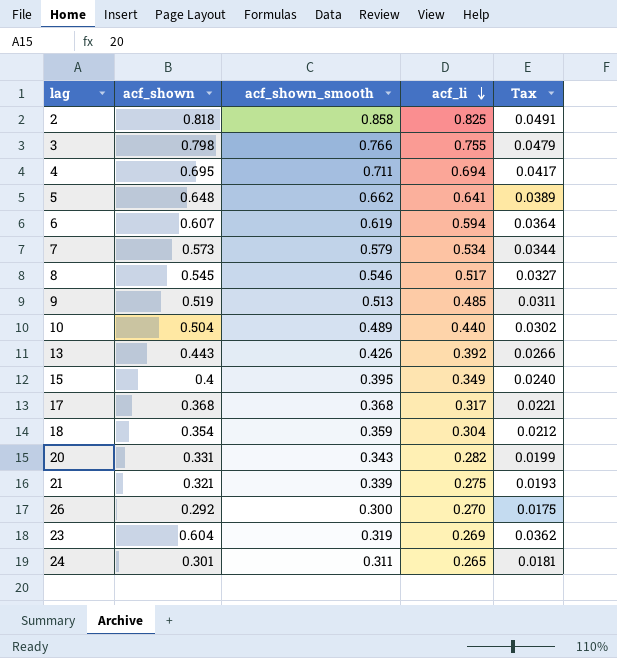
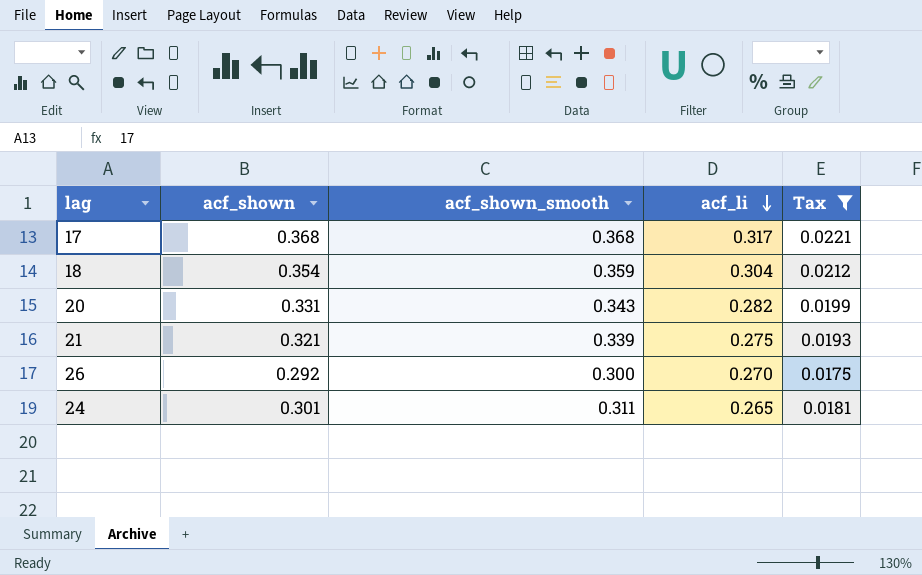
filter: none -> Tax <= 0.0221

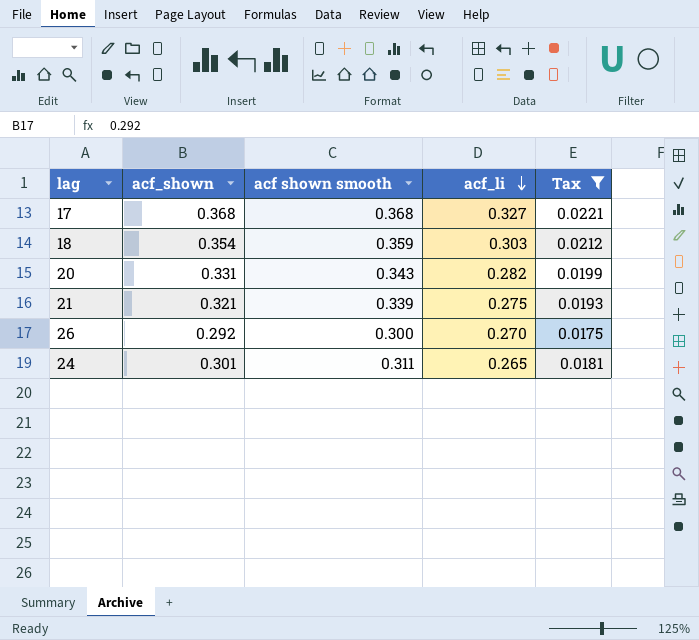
column name: acf_shown_smooth -> acf shown smooth
17 | acf_li: 0.317 -> 0.327
18 | acf_li: 0.304 -> 0.303

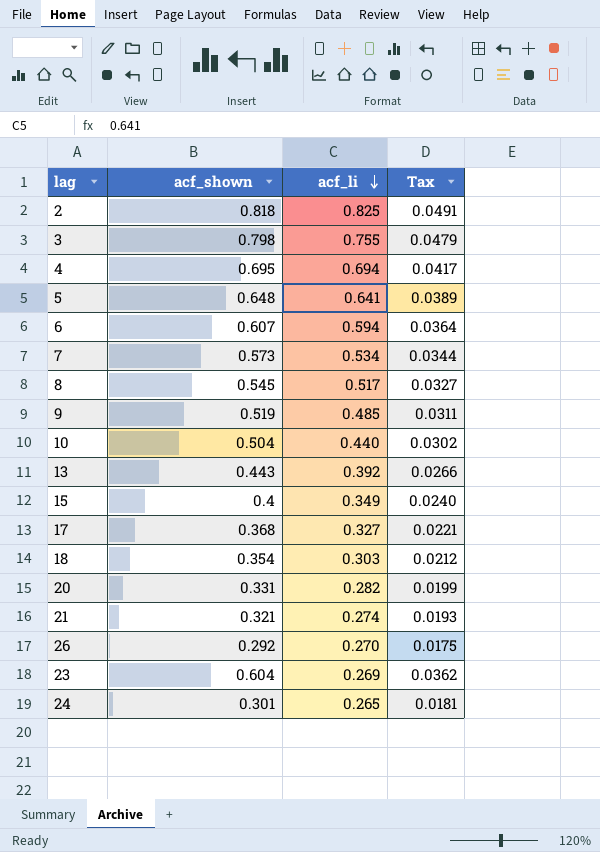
filter: Tax <= 0.0221 -> none
column acf shown smooth | position: 3 -> none
21 | acf_li: 0.275 -> 0.274

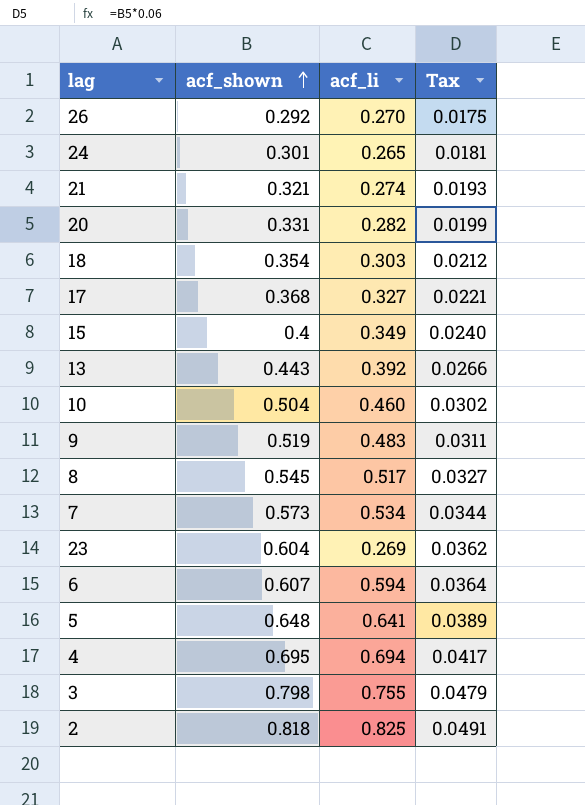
row order: acf_li descending -> acf_shown ascending
10 | acf_li: 0.440 -> 0.460
9 | acf_li: 0.485 -> 0.483

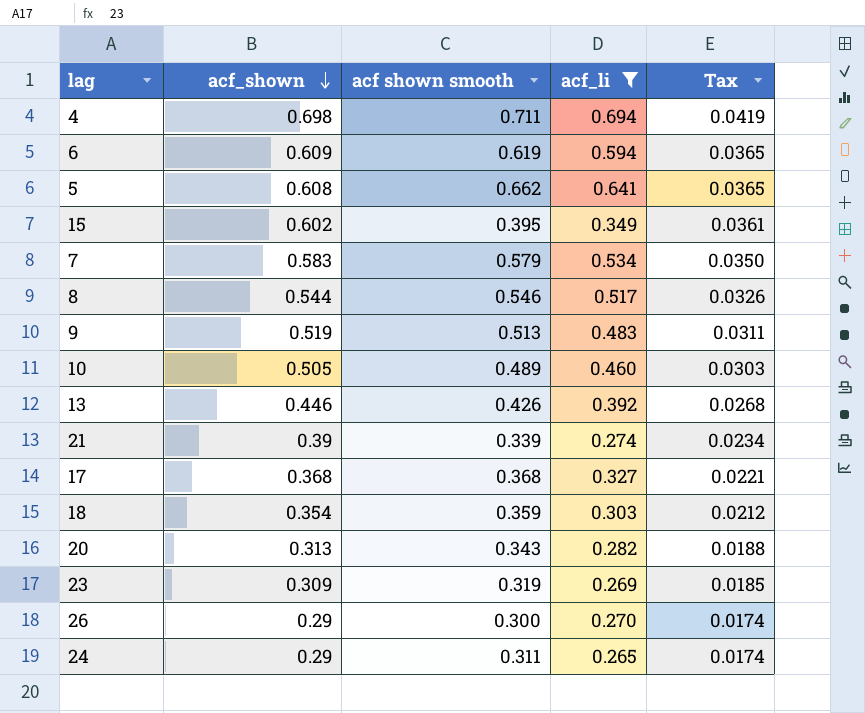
filter: none -> acf_li <= 0.694
row order: acf_shown ascending -> acf_shown descending
column acf shown smooth | position: none -> 3
4 | acf_shown: 0.695 -> 0.698
4 | Tax: 0.0417 -> 0.0419
6 | acf_shown: 0.607 -> 0.609
6 | Tax: 0.0364 -> 0.0365
5 | acf_shown: 0.648 -> 0.608
5 | Tax: 0.0389 -> 0.0365
15 | acf_shown: 0.4 -> 0.602
15 | Tax: 0.0240 -> 0.0361
7 | acf_shown: 0.573 -> 0.583
7 | Tax: 0.0344 -> 0.0350
8 | acf_shown: 0.545 -> 0.544
8 | Tax: 0.0327 -> 0.0326
10 | acf_shown: 0.504 -> 0.505
10 | Tax: 0.0302 -> 0.0303
13 | acf_shown: 0.443 -> 0.446
13 | Tax: 0.0266 -> 0.0268
21 | acf_shown: 0.321 -> 0.39
21 | Tax: 0.0193 -> 0.0234
20 | acf_shown: 0.331 -> 0.313
20 | Tax: 0.0199 -> 0.0188
23 | acf_shown: 0.604 -> 0.309
23 | Tax: 0.0362 -> 0.0185
26 | acf_shown: 0.292 -> 0.29
26 | Tax: 0.0175 -> 0.0174
24 | acf_shown: 0.301 -> 0.29
24 | Tax: 0.0181 -> 0.0174

